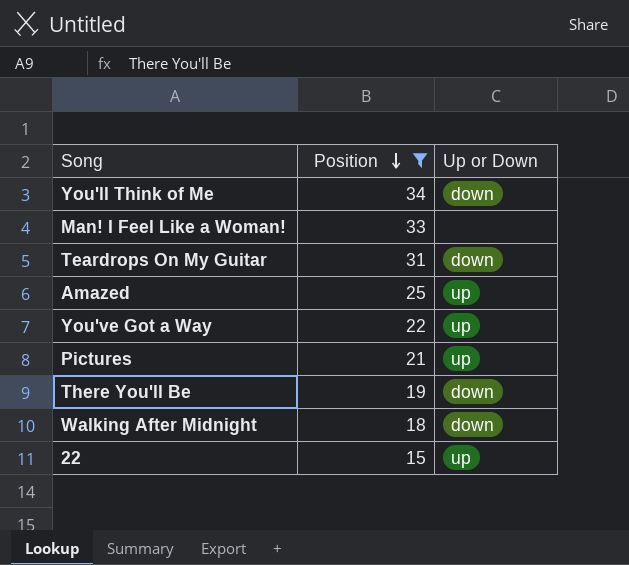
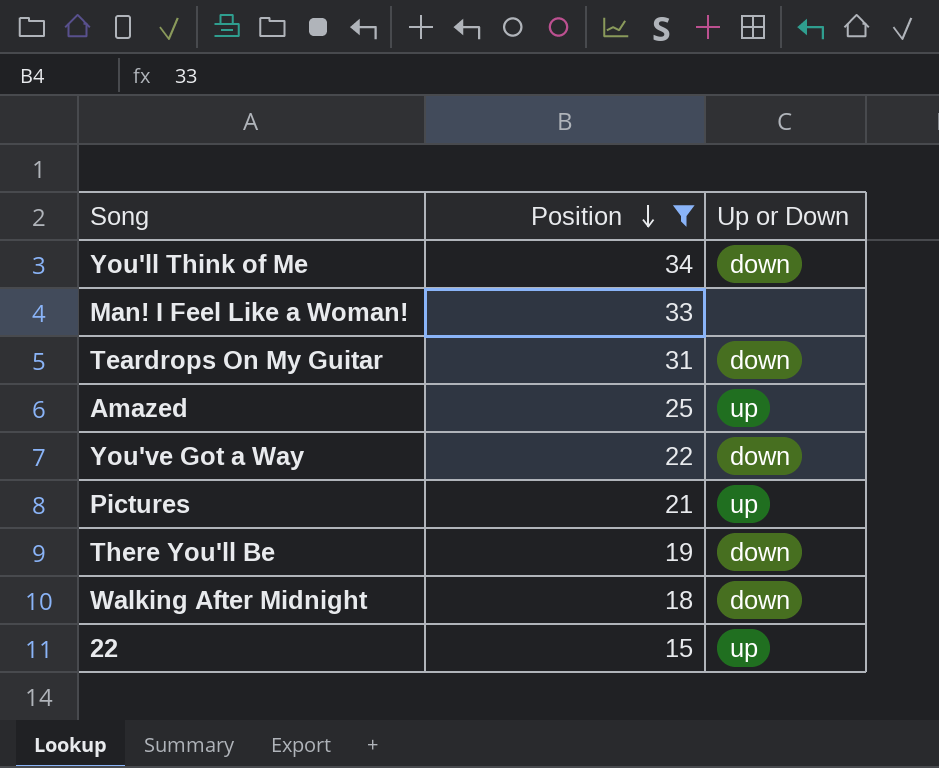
You've Got a Way | Up or Down: up -> down

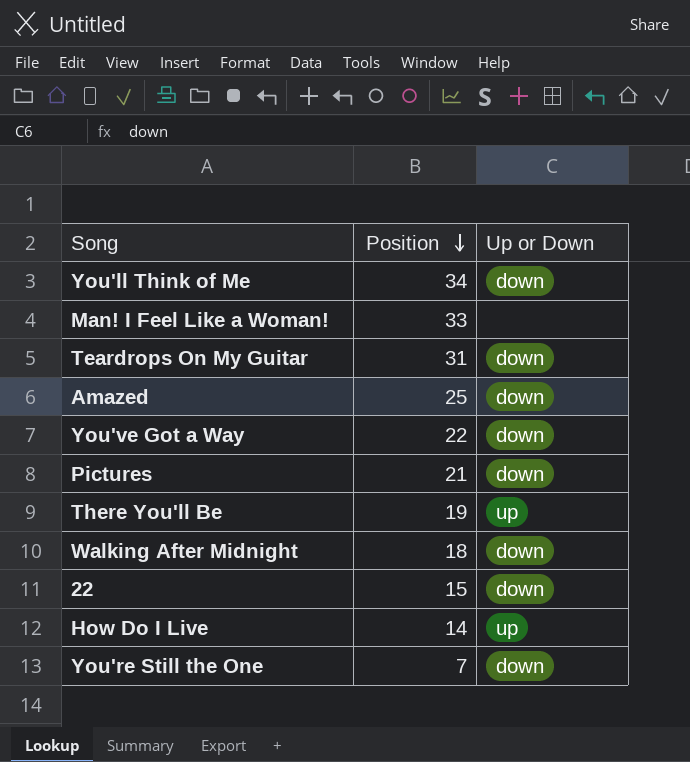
filter: Position >= 15 -> none
Amazed | Up or Down: up -> down
Pictures | Up or Down: up -> down
There You'll Be | Up or Down: down -> up
22 | Up or Down: up -> down

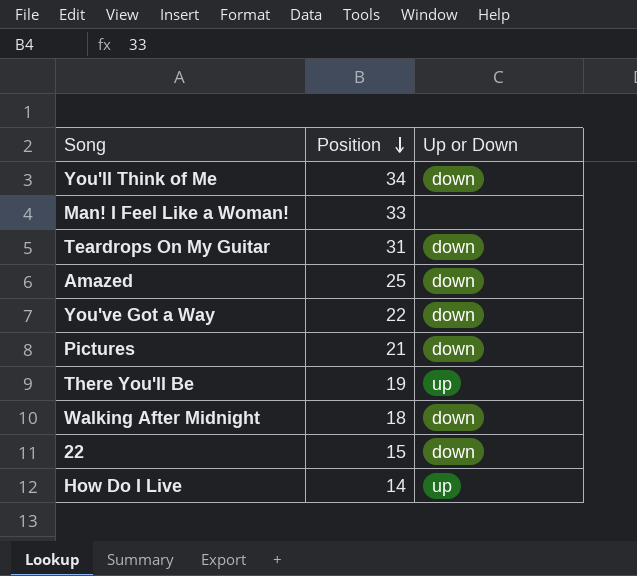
row You're Still the One: 7 | down -> none

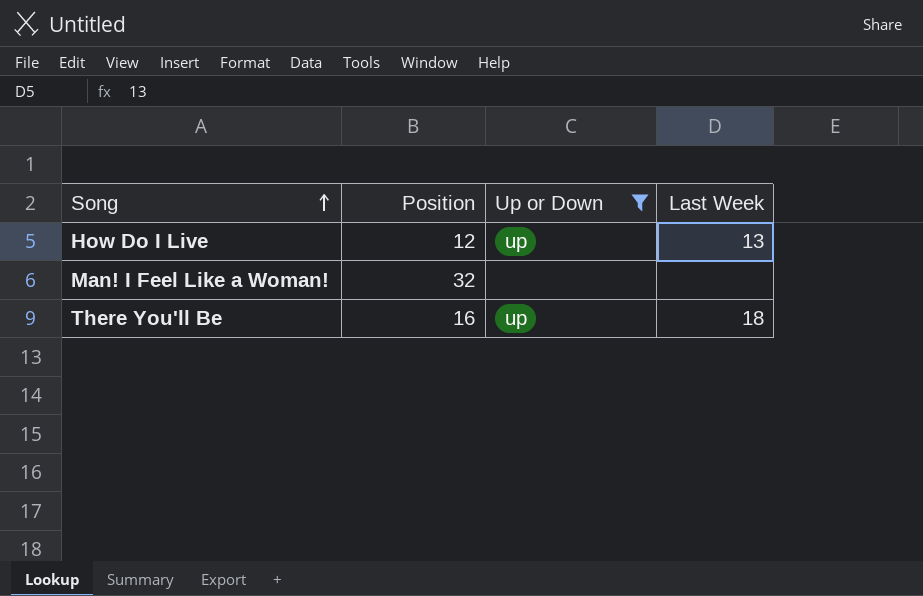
filter: none -> Up or Down != down
row order: Position descending -> Song ascending
column Last Week | position: none -> 4
How Do I Live | Position: 14 -> 12
Man! I Feel Like a Woman! | Position: 33 -> 32
There You'll Be | Position: 19 -> 16

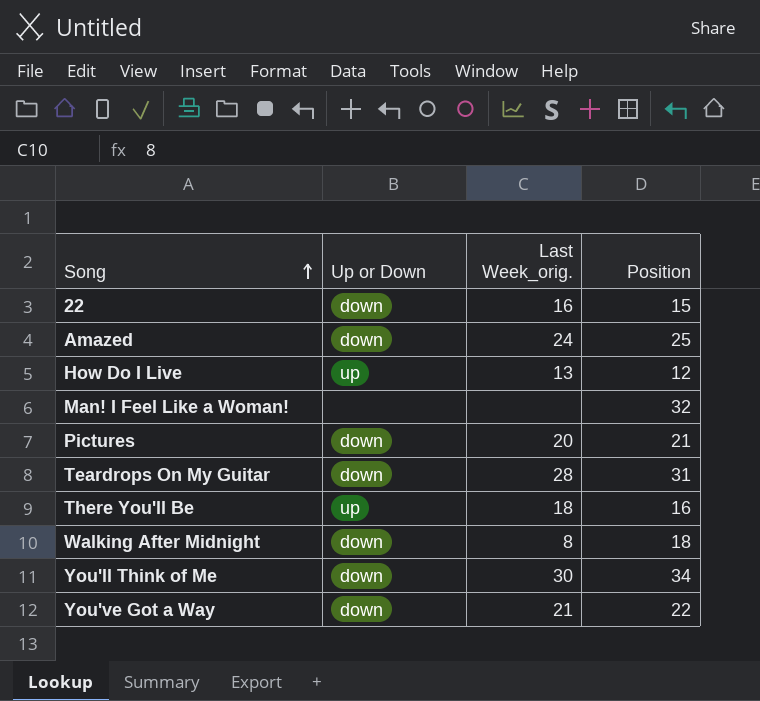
filter: Up or Down != down -> none
column name: Last Week -> Last Week_orig.
column Position | position: 2 -> 4

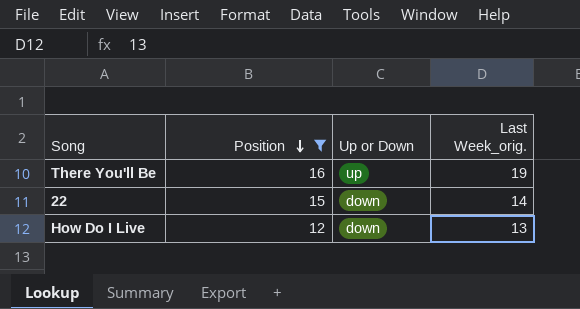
filter: none -> Position <= 16
row order: Song ascending -> Position descending
column Position | position: 4 -> 2
There You'll Be | Last Week_orig.: 18 -> 19
22 | Last Week_orig.: 16 -> 14
How Do I Live | Up or Down: up -> down

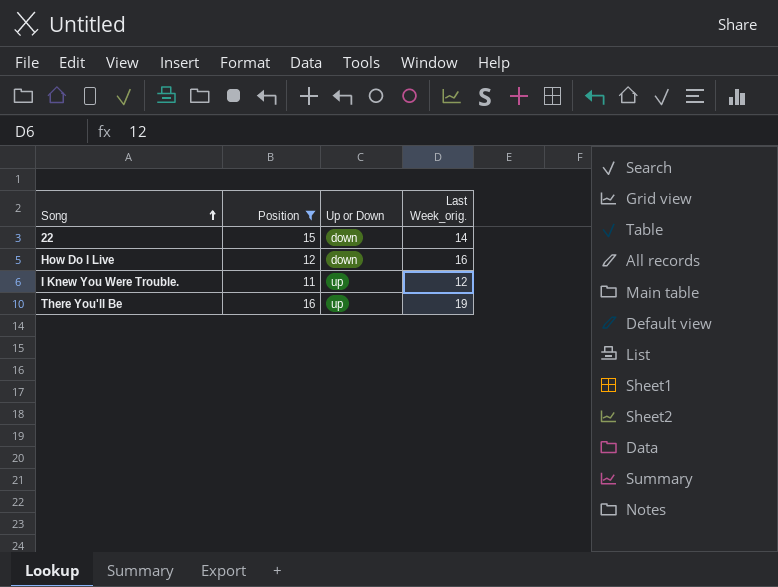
row order: Position descending -> Song ascending
How Do I Live | Last Week_orig.: 13 -> 16
row I Knew You Were Trouble.: none -> 11 | up | 12

